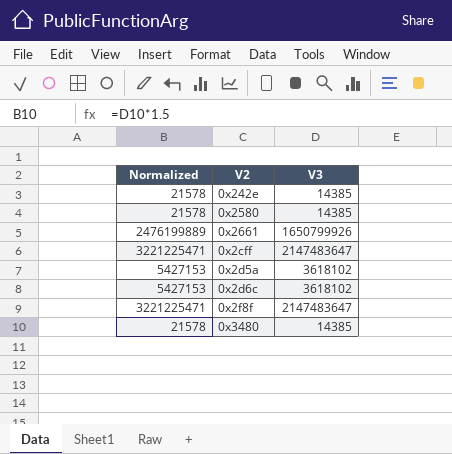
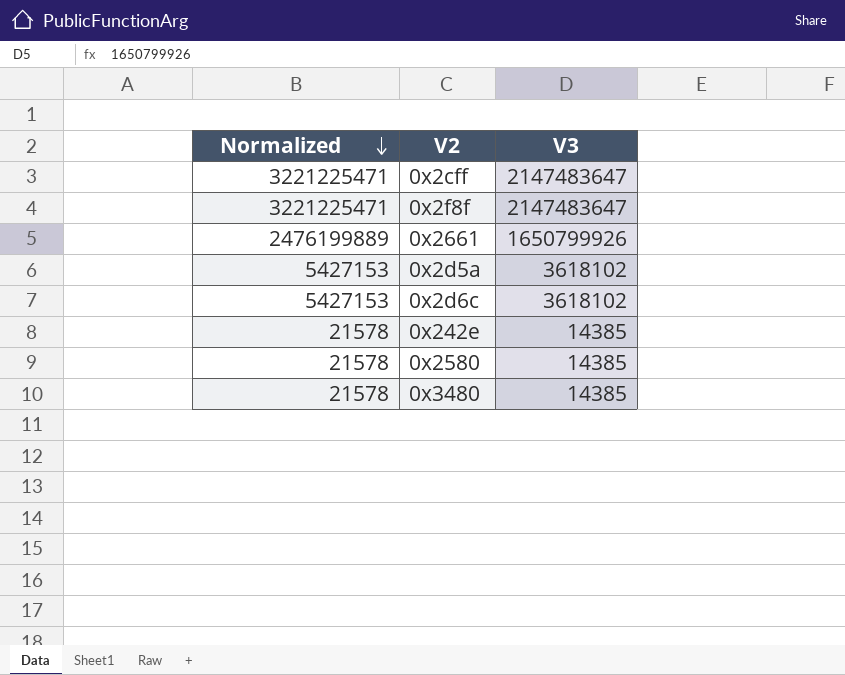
row order: none -> Normalized descending

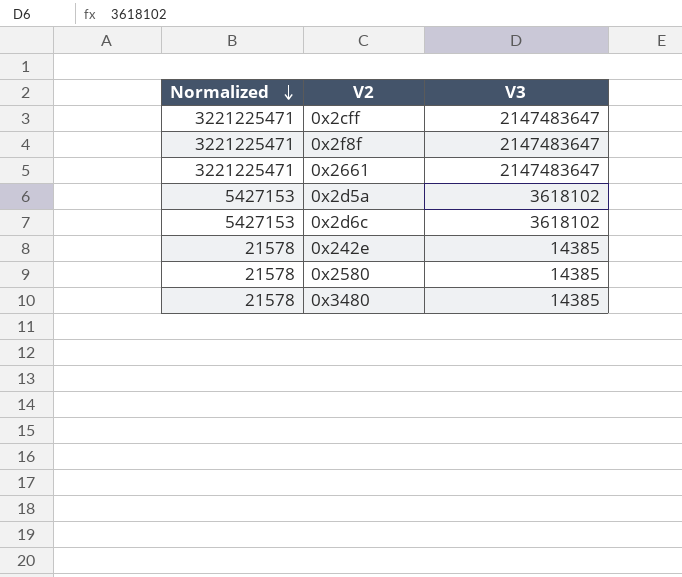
0x2661 | Normalized: 2476199889 -> 3221225471
0x2661 | V3: 1650799926 -> 2147483647

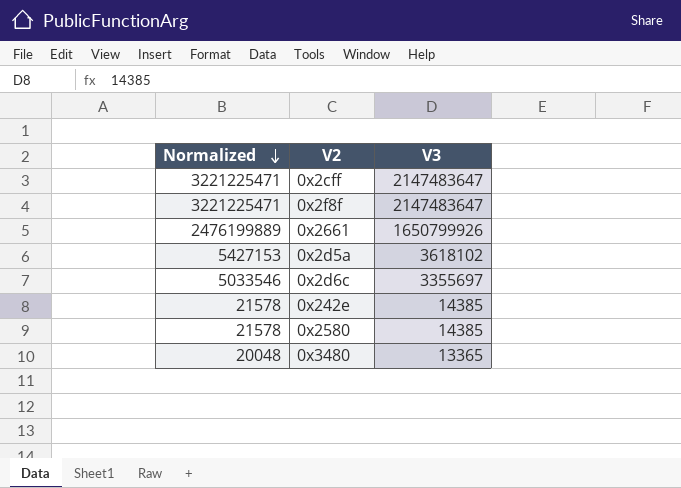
0x2661 | Normalized: 3221225471 -> 2476199889
0x2661 | V3: 2147483647 -> 1650799926
0x2d6c | Normalized: 5427153 -> 5033546
0x2d6c | V3: 3618102 -> 3355697
0x3480 | Normalized: 21578 -> 20048
0x3480 | V3: 14385 -> 13365

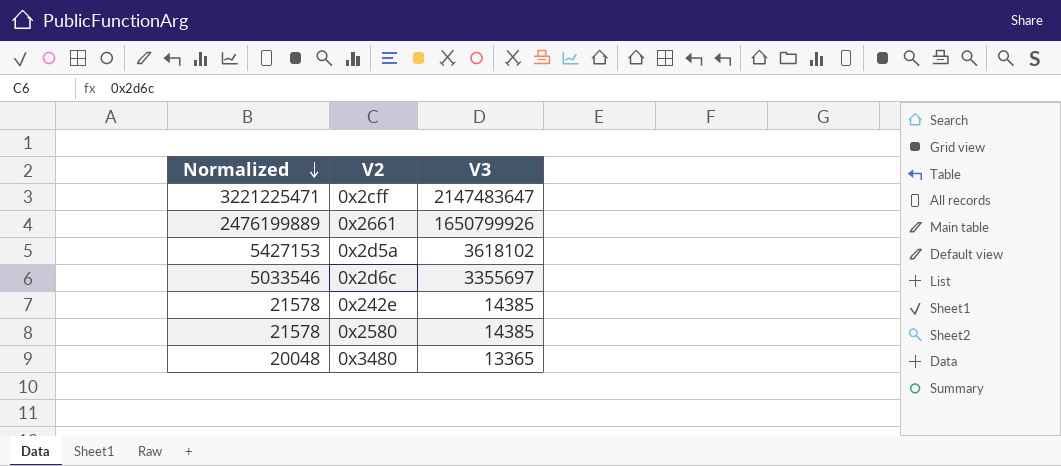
row 0x2f8f: 3221225471 | 2147483647 -> none

